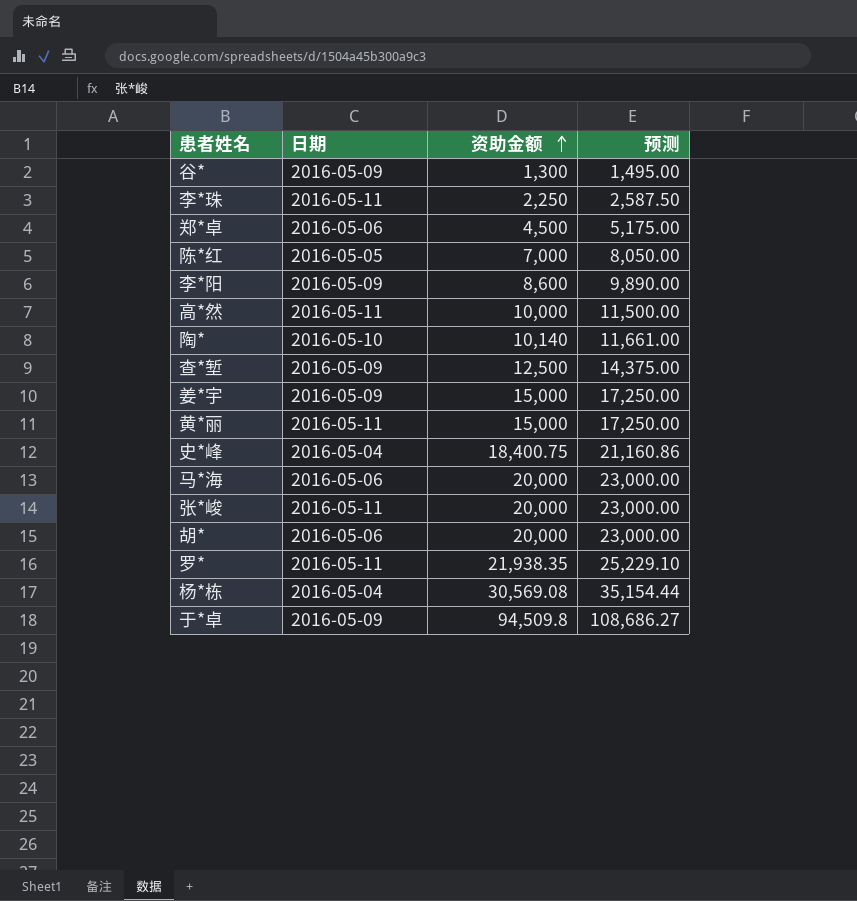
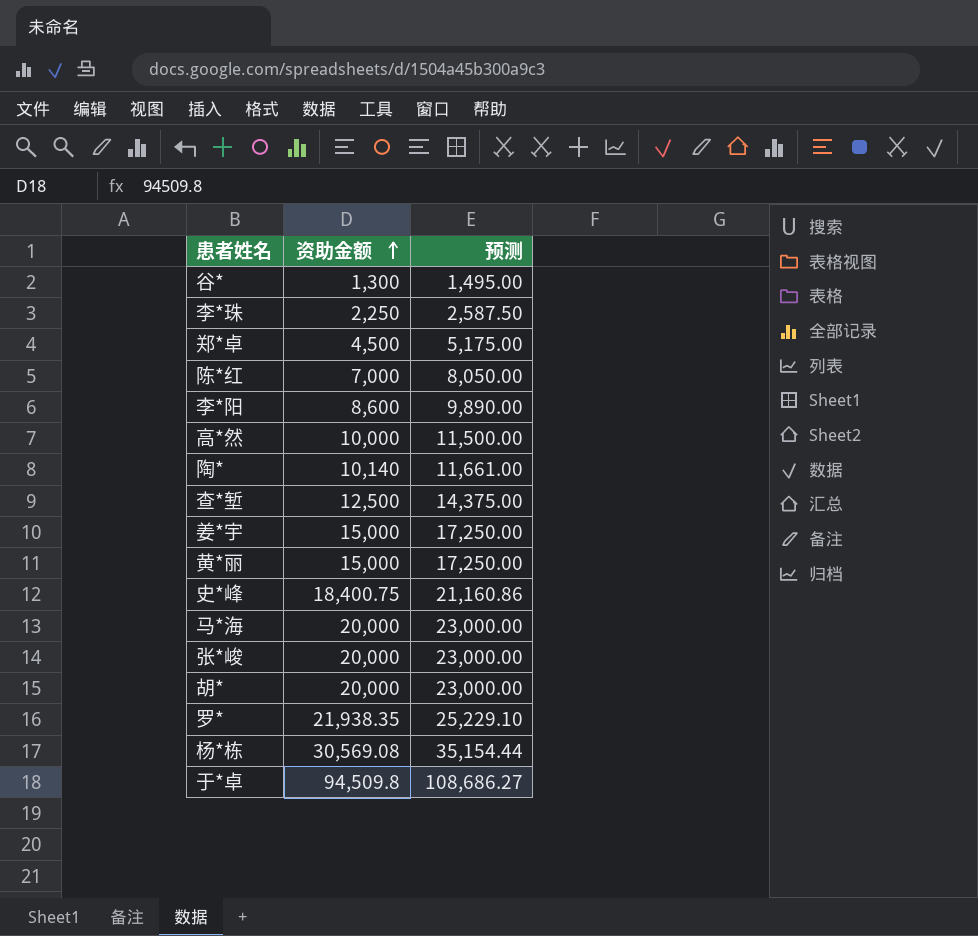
column 日期 | position: 2 -> none

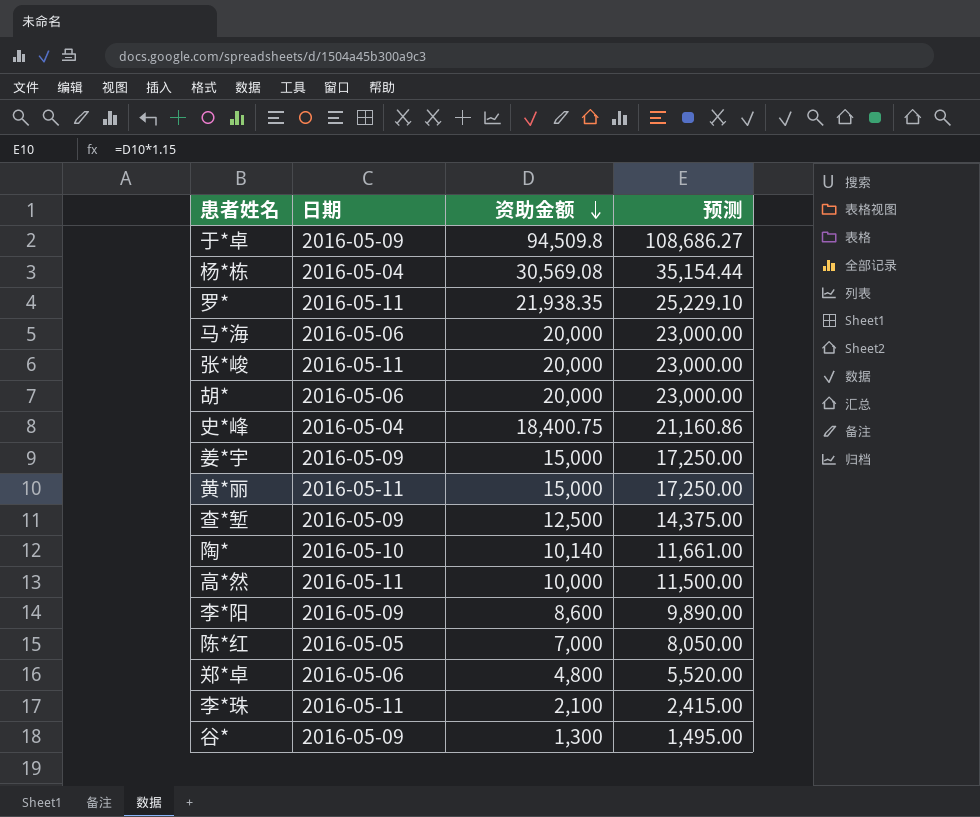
row order: 资助金额 ascending -> 资助金额 descending
column 日期 | position: none -> 2
郑*卓 | 资助金额: 4,500 -> 4,800
郑*卓 | 预测: 5,175.00 -> 5,520.00
李*珠 | 资助金额: 2,250 -> 2,100
李*珠 | 预测: 2,587.50 -> 2,415.00

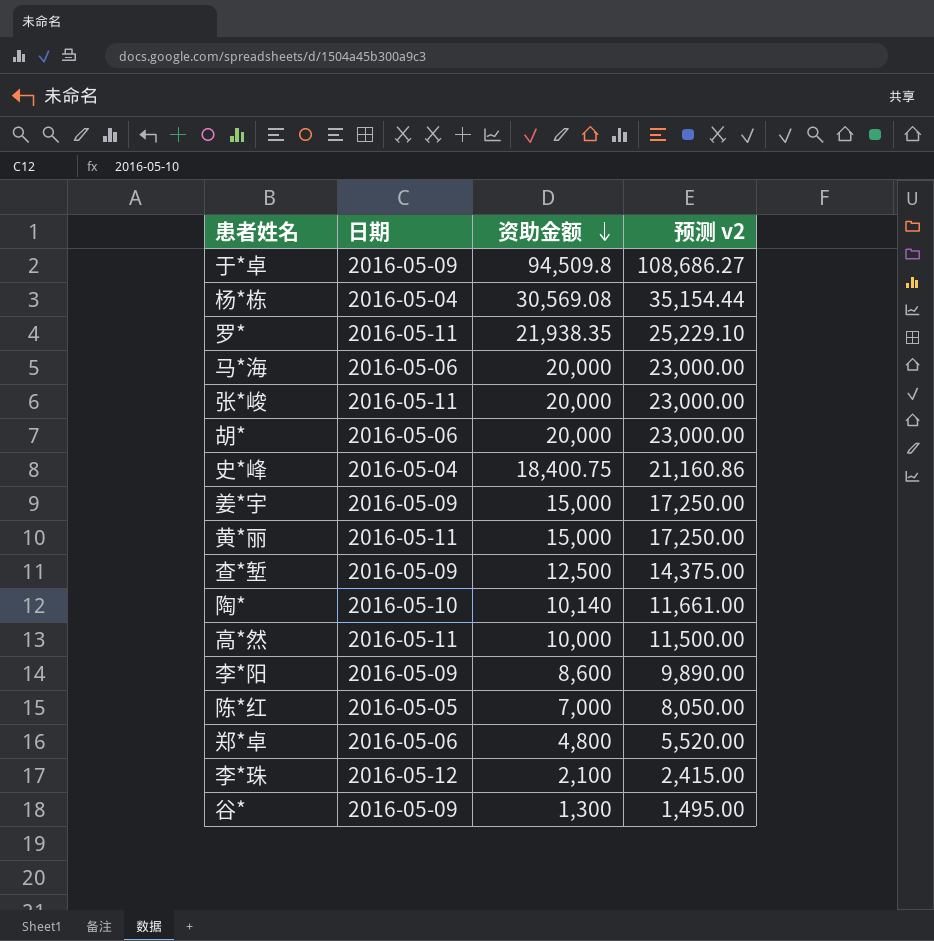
column name: 预测 -> 预测 v2
李*珠 | 日期: 2016-05-11 -> 2016-05-12

